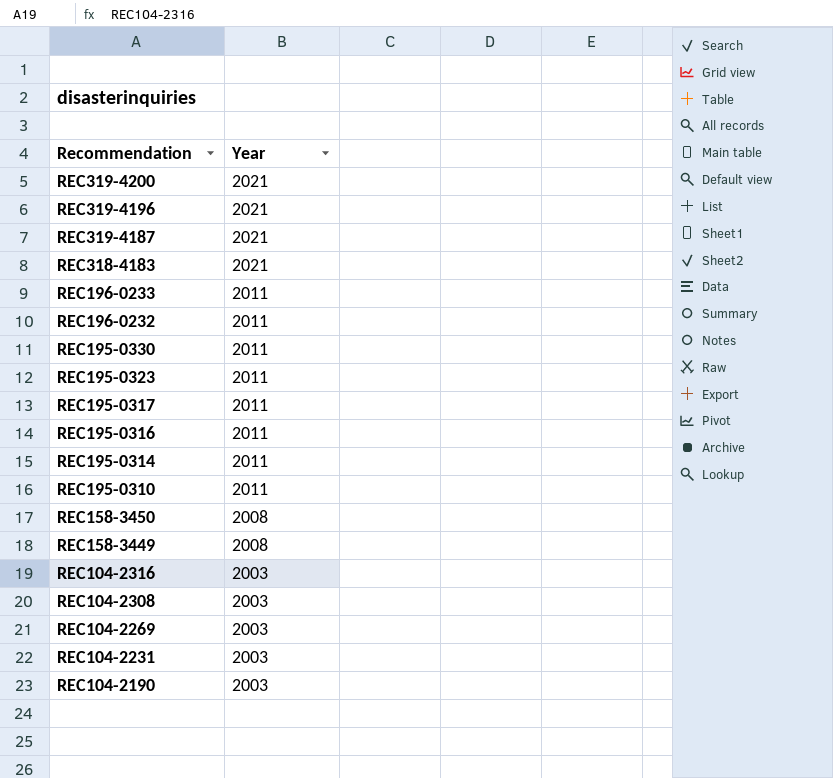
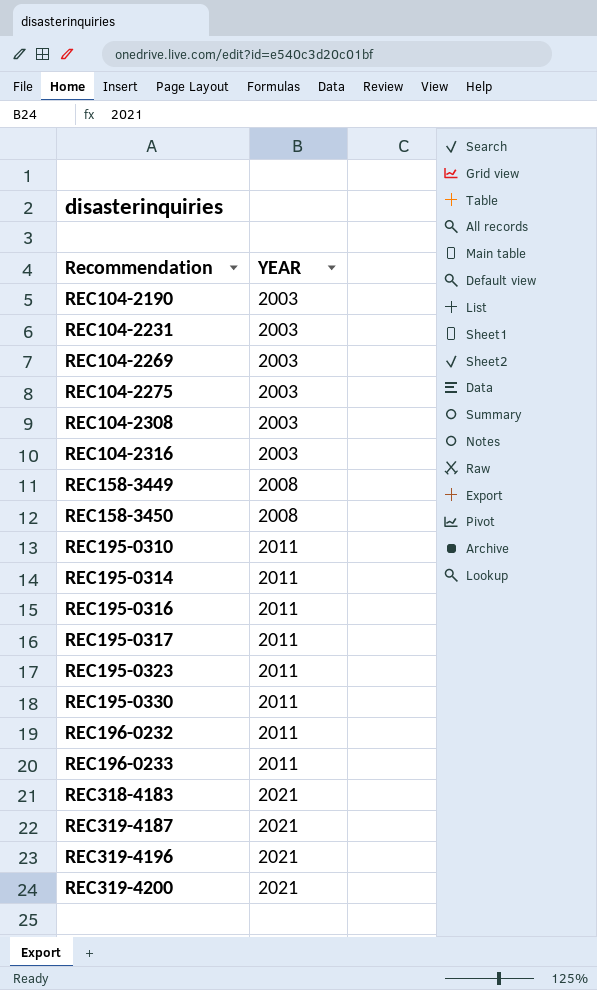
row order: Recommendation descending -> Recommendation ascending
column name: Year -> YEAR
row REC104-2275: none -> 2003

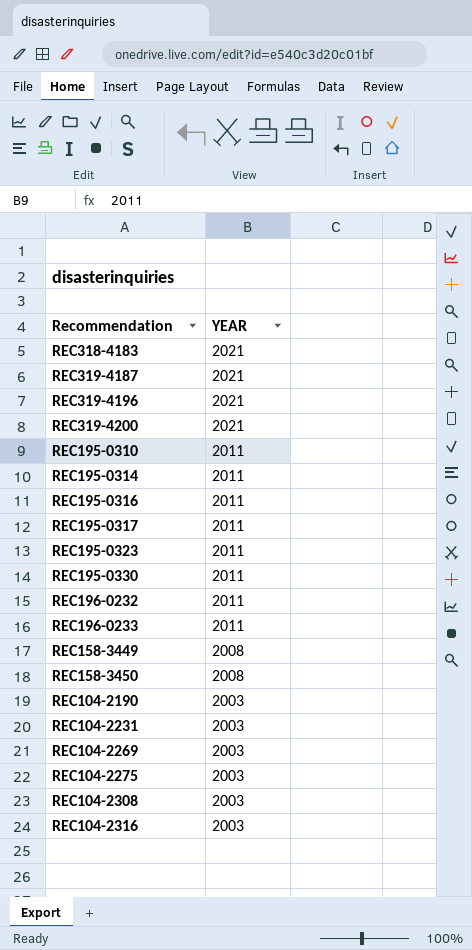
row order: Recommendation ascending -> YEAR descending

